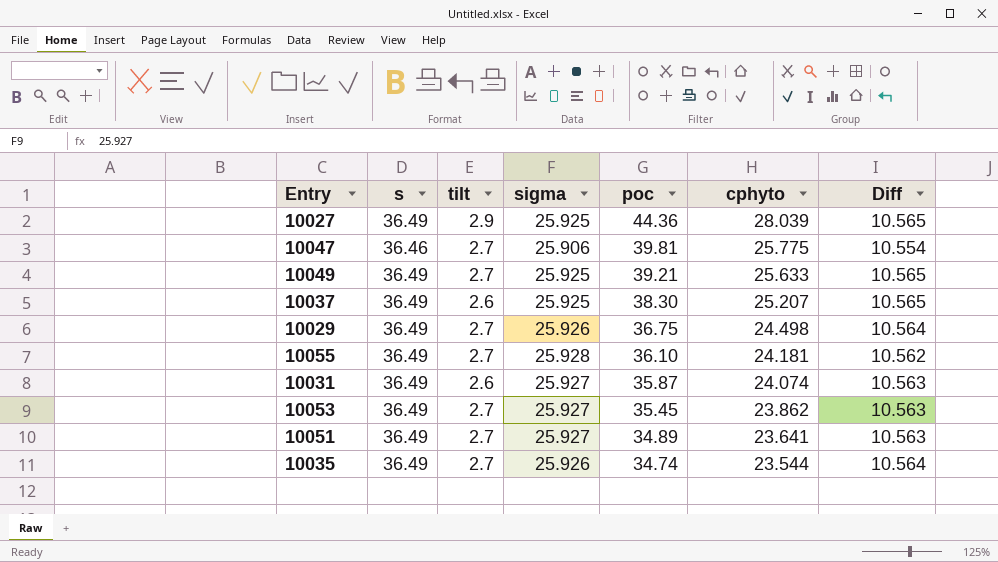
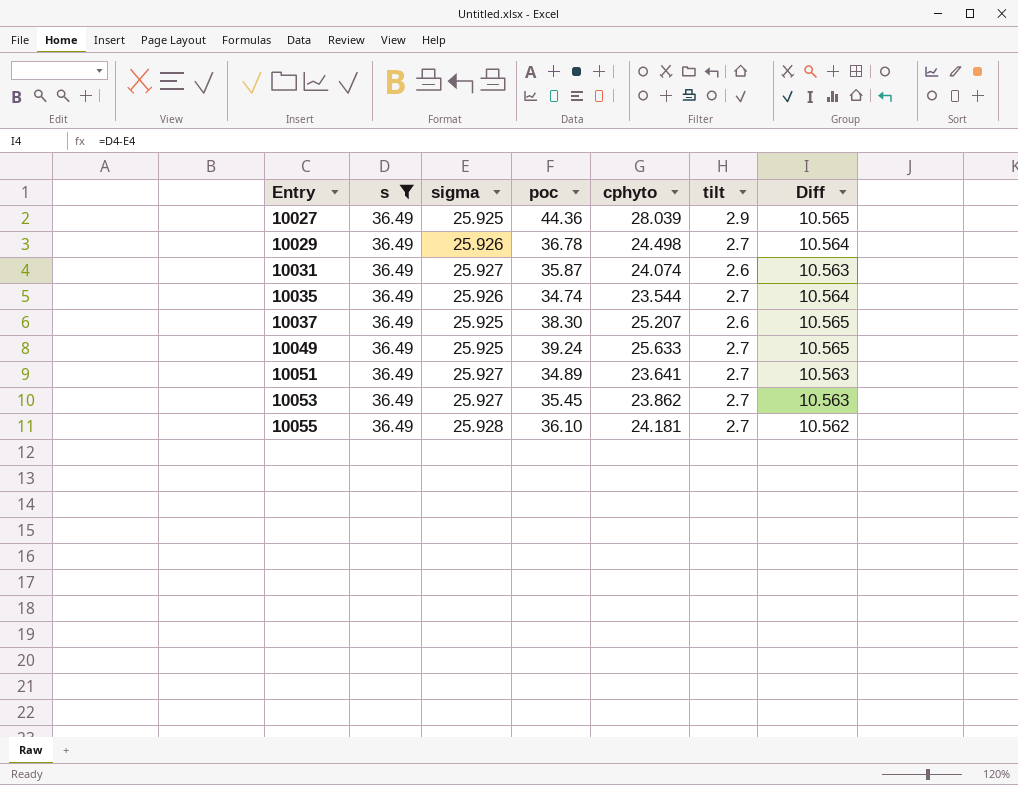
filter: none -> s = 36.49
row order: poc descending -> Entry ascending
column tilt | position: 3 -> 6
10029 | poc: 36.75 -> 36.78
10049 | poc: 39.21 -> 39.24

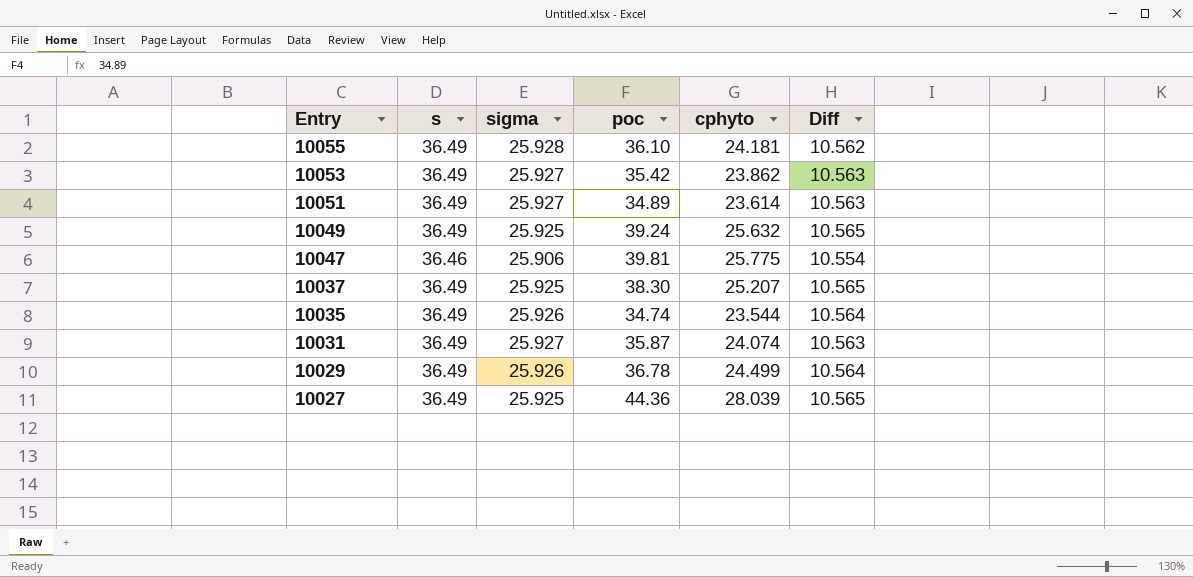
filter: s = 36.49 -> none
row order: Entry ascending -> Entry descending
column tilt | position: 6 -> none
10053 | poc: 35.45 -> 35.42
10051 | cphyto: 23.641 -> 23.614
10049 | cphyto: 25.633 -> 25.632
10029 | cphyto: 24.498 -> 24.499

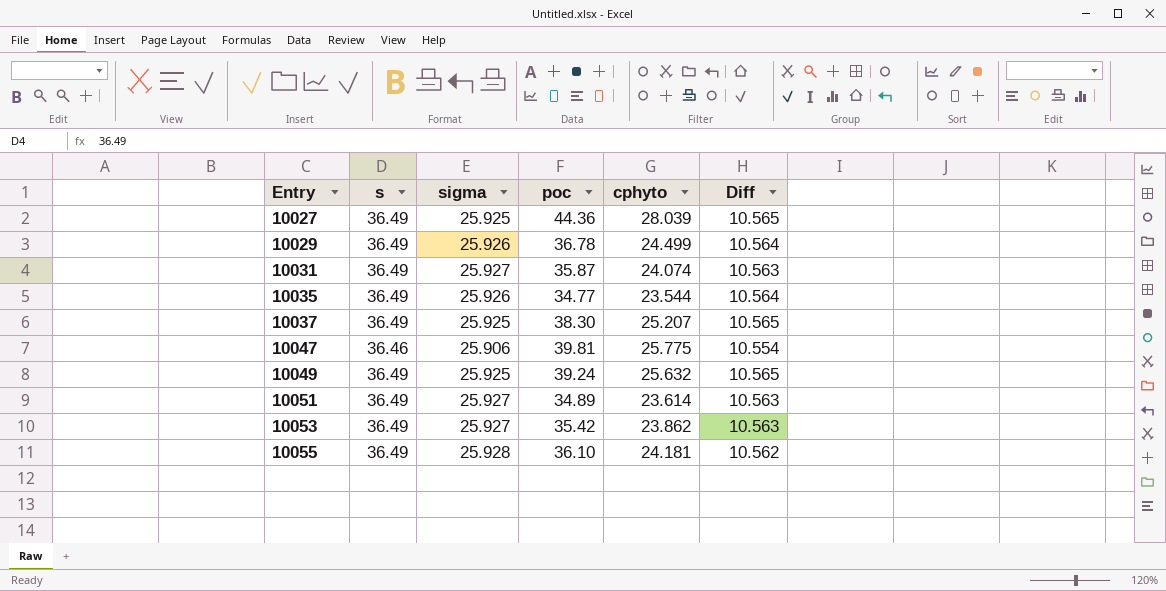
row order: Entry descending -> Entry ascending
10035 | poc: 34.74 -> 34.77

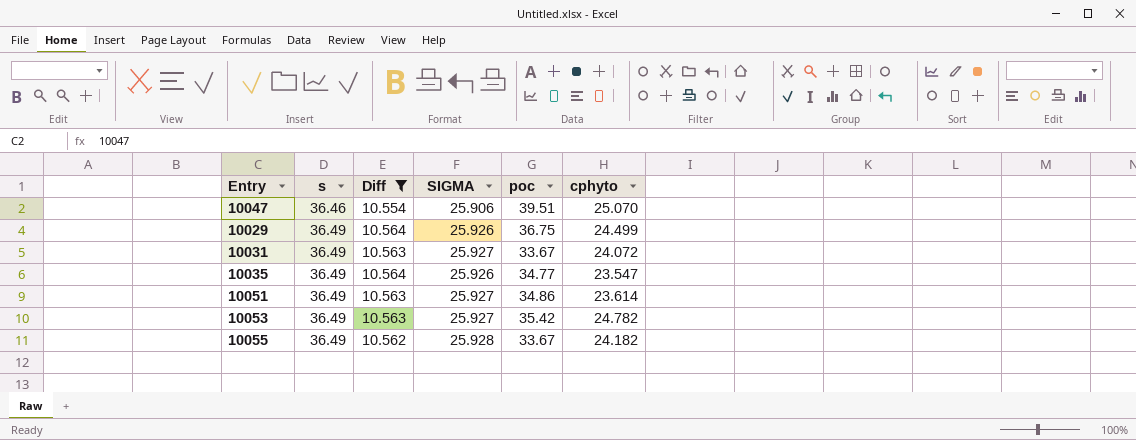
filter: none -> Diff != 10.565
row order: Entry ascending -> s ascending
column Diff | position: 6 -> 3
column name: sigma -> SIGMA
10047 | poc: 39.81 -> 39.51
10047 | cphyto: 25.775 -> 25.070
10029 | poc: 36.78 -> 36.75
10031 | poc: 35.87 -> 33.67
10031 | cphyto: 24.074 -> 24.072
10035 | cphyto: 23.544 -> 23.547
10051 | poc: 34.89 -> 34.86
10053 | cphyto: 23.862 -> 24.782
10055 | poc: 36.10 -> 33.67
10055 | cphyto: 24.181 -> 24.182

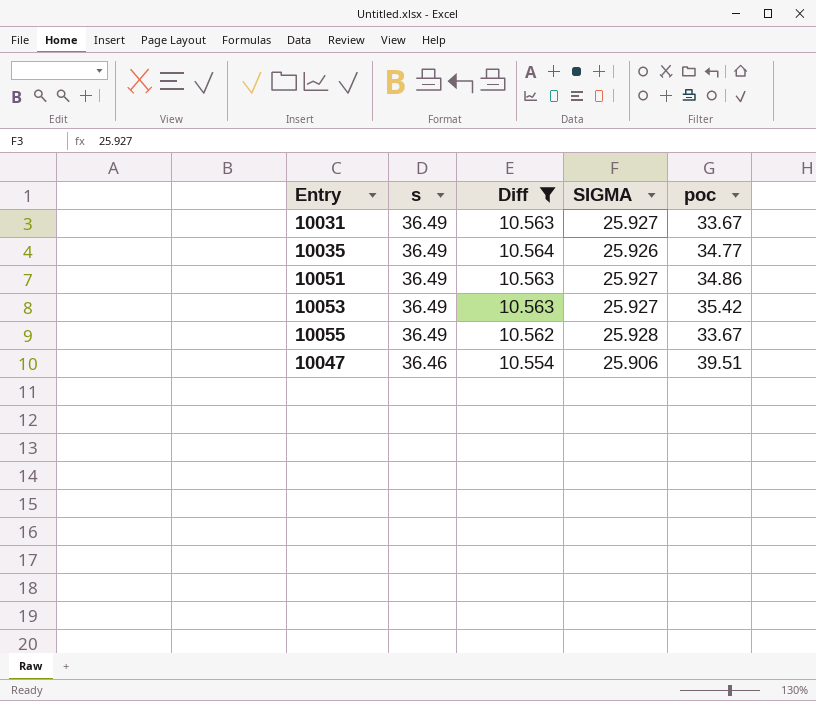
row order: s ascending -> s descending
column cphyto | position: 6 -> none
row 10029: 36.49 | 10.564 | 25.926 | 36.75 | 24.499 -> none

